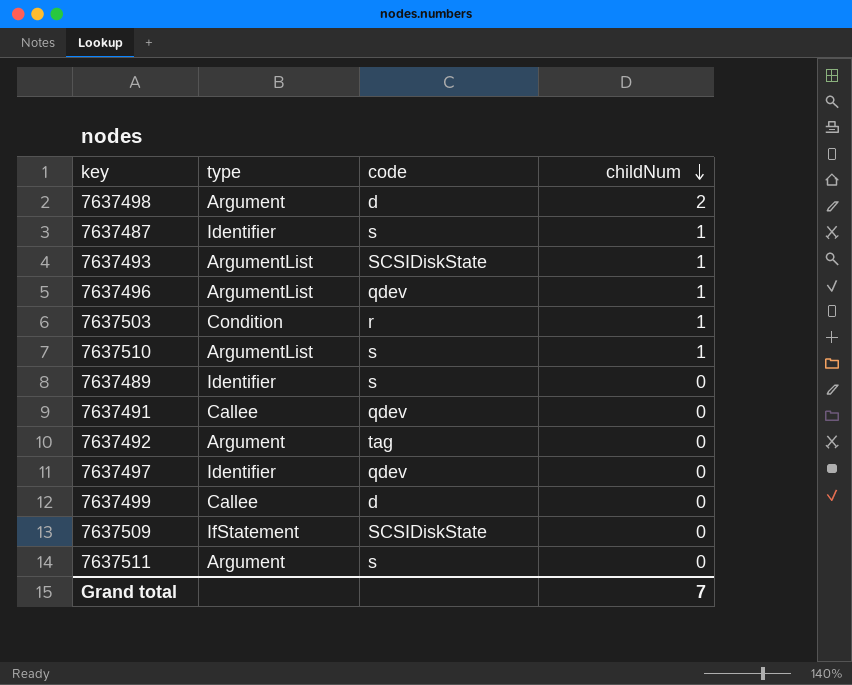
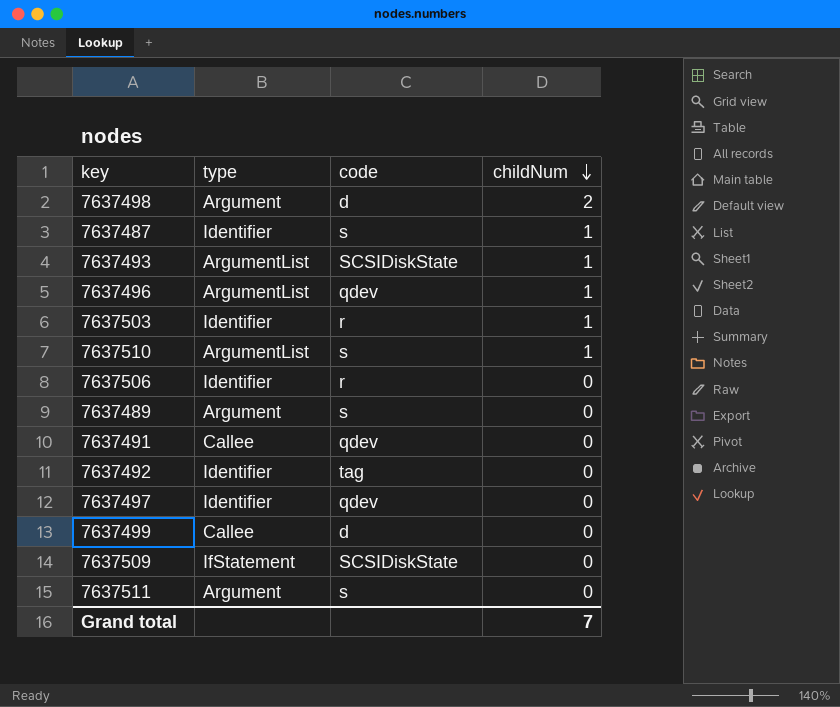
7637503 | type: Condition -> Identifier
row 7637506: none -> Identifier | r | 0
7637489 | type: Identifier -> Argument
7637492 | type: Argument -> Identifier

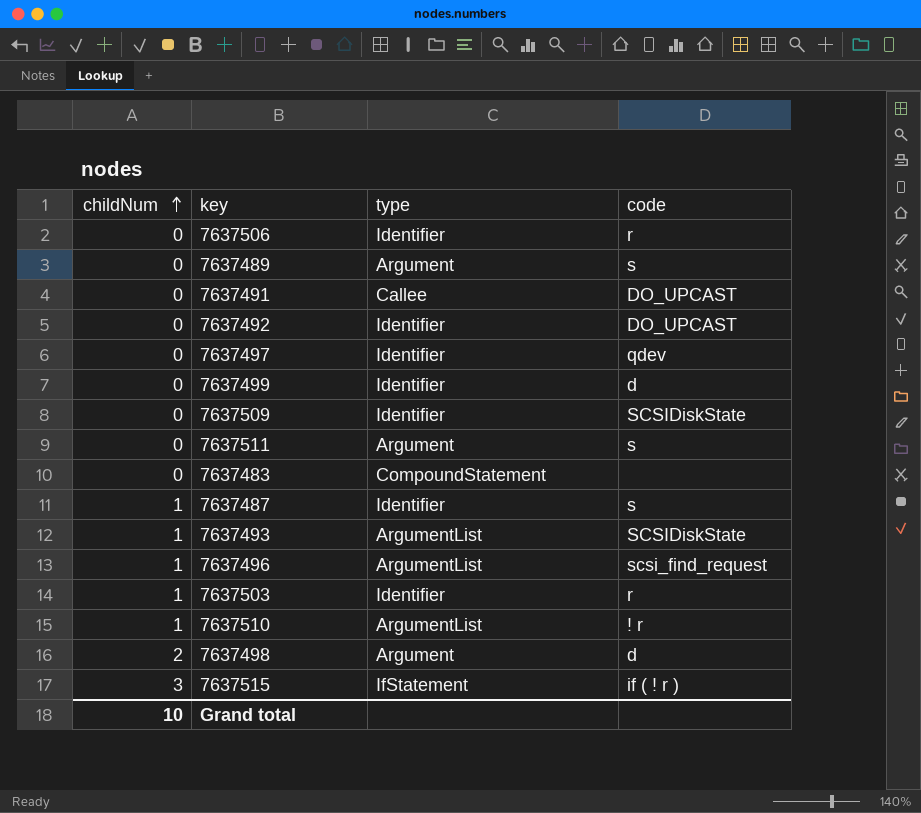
row order: childNum descending -> childNum ascending
column childNum | position: 4 -> 1
7637491 | code: qdev -> DO_UPCAST
7637492 | code: tag -> DO_UPCAST
7637499 | type: Callee -> Identifier
7637509 | type: IfStatement -> Identifier
row 7637483: none -> 0 | CompoundStatement | none
7637496 | code: qdev -> scsi_find_request
7637510 | code: s -> ! r
row 7637515: none -> 3 | IfStatement | if ( ! r )
Grand total | childNum: 7 -> 10

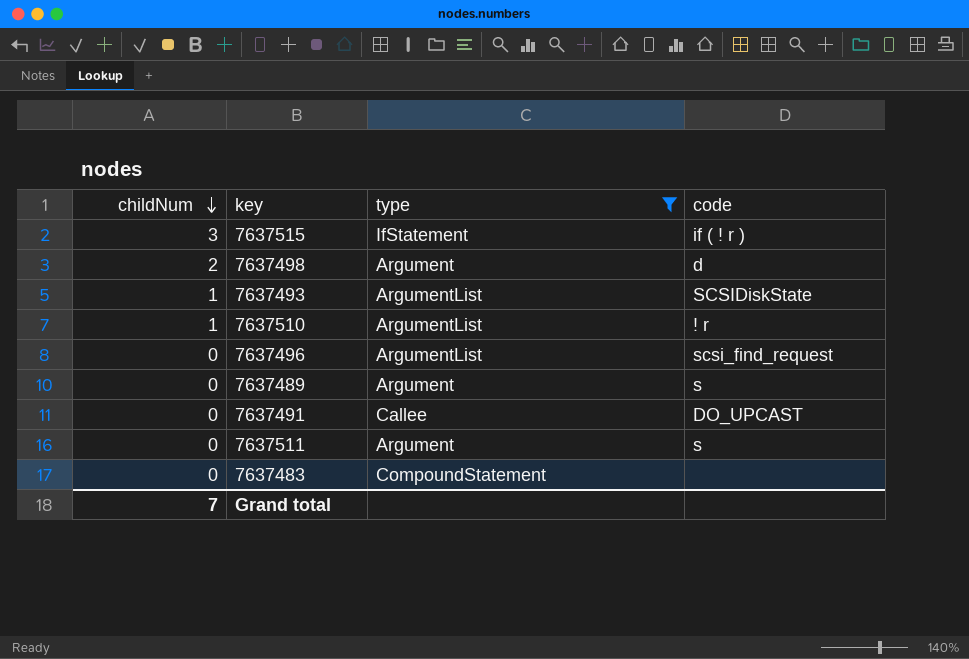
filter: none -> type != Identifier
row order: childNum ascending -> childNum descending
7637496 | childNum: 1 -> 0
Grand total | childNum: 10 -> 7

